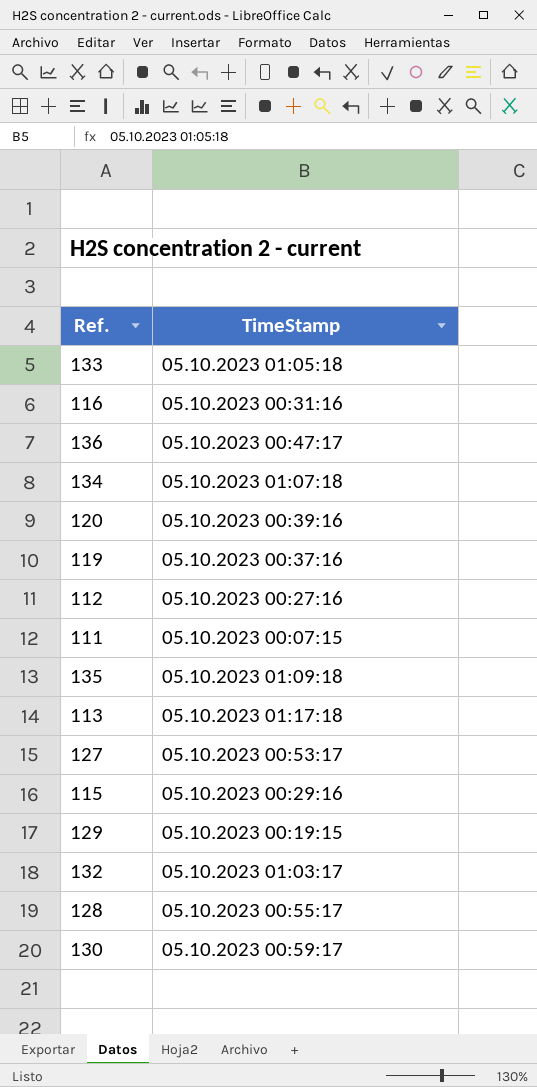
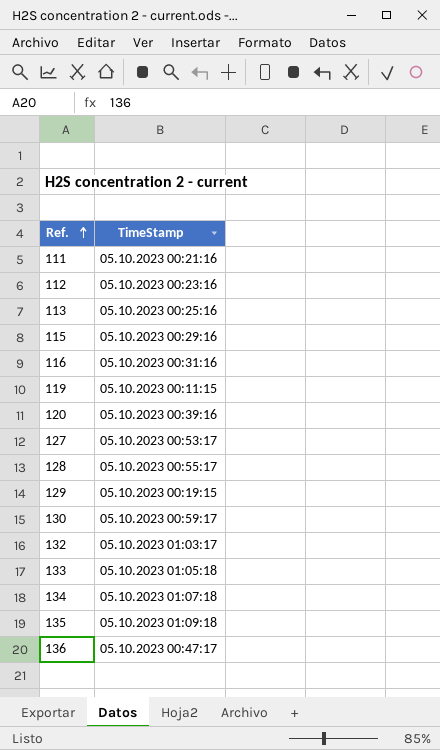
row order: none -> Ref. ascending
111 | TimeStamp: 05.10.2023 00:07:15 -> 05.10.2023 00:21:16
112 | TimeStamp: 05.10.2023 00:27:16 -> 05.10.2023 00:23:16
113 | TimeStamp: 05.10.2023 01:17:18 -> 05.10.2023 00:25:16
119 | TimeStamp: 05.10.2023 00:37:16 -> 05.10.2023 00:11:15

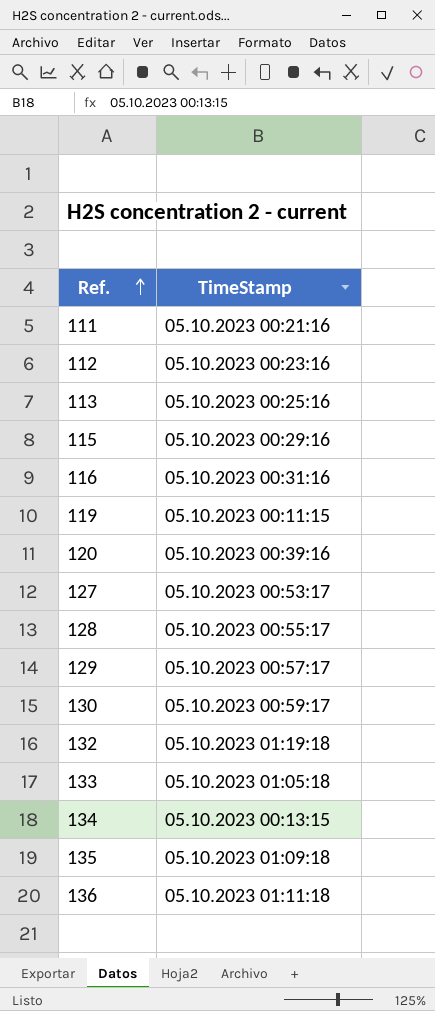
129 | TimeStamp: 05.10.2023 00:19:15 -> 05.10.2023 00:57:17
132 | TimeStamp: 05.10.2023 01:03:17 -> 05.10.2023 01:19:18
134 | TimeStamp: 05.10.2023 01:07:18 -> 05.10.2023 00:13:15
136 | TimeStamp: 05.10.2023 00:47:17 -> 05.10.2023 01:11:18

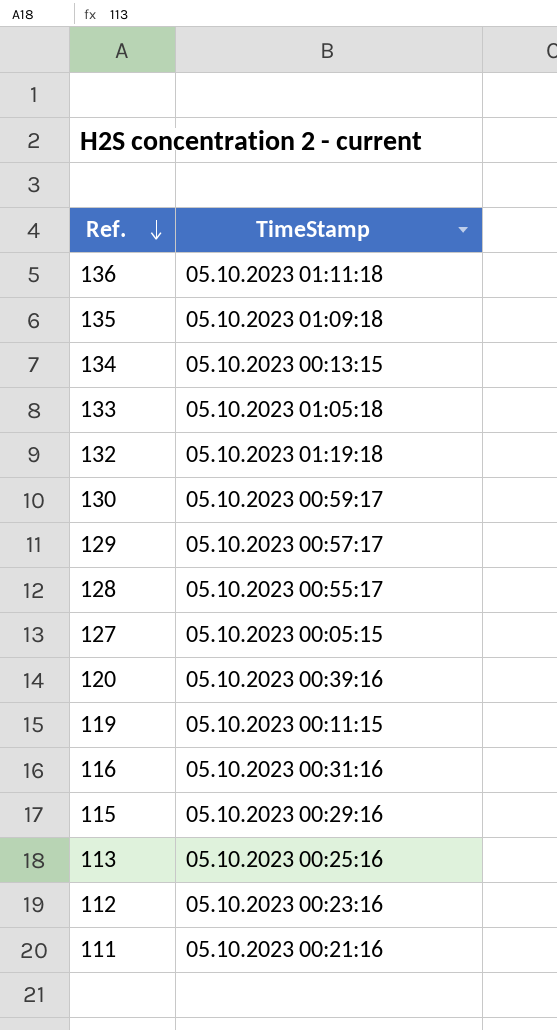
row order: Ref. ascending -> Ref. descending
127 | TimeStamp: 05.10.2023 00:53:17 -> 05.10.2023 00:05:15

